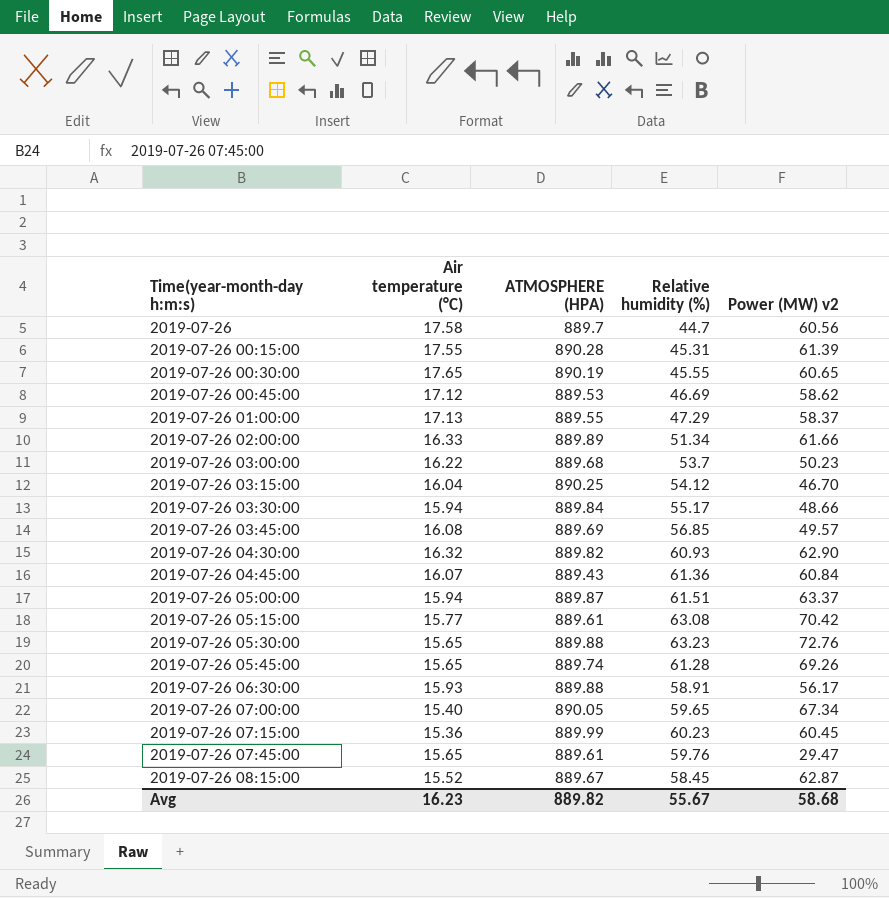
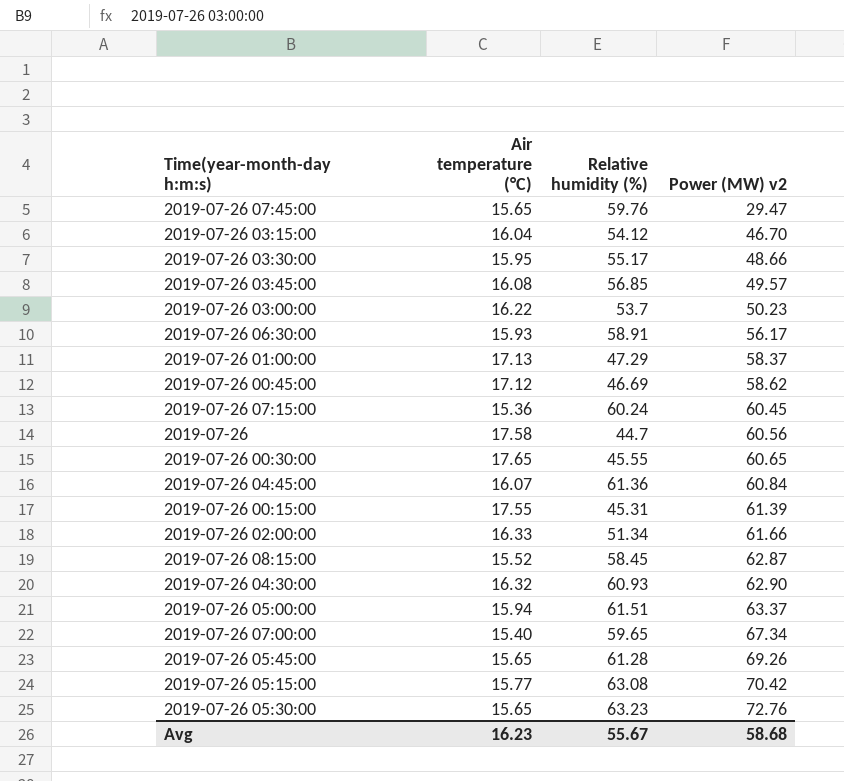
row order: Time(year-month-day h:m:s) ascending -> Power (MW) v2 ascending
column ATMOSPHERE (HPA) | position: 3 -> none
2019-07-26 03:30:00 | Air temperature (°C): 15.94 -> 15.95
2019-07-26 07:15:00 | Relative humidity (%): 60.23 -> 60.24

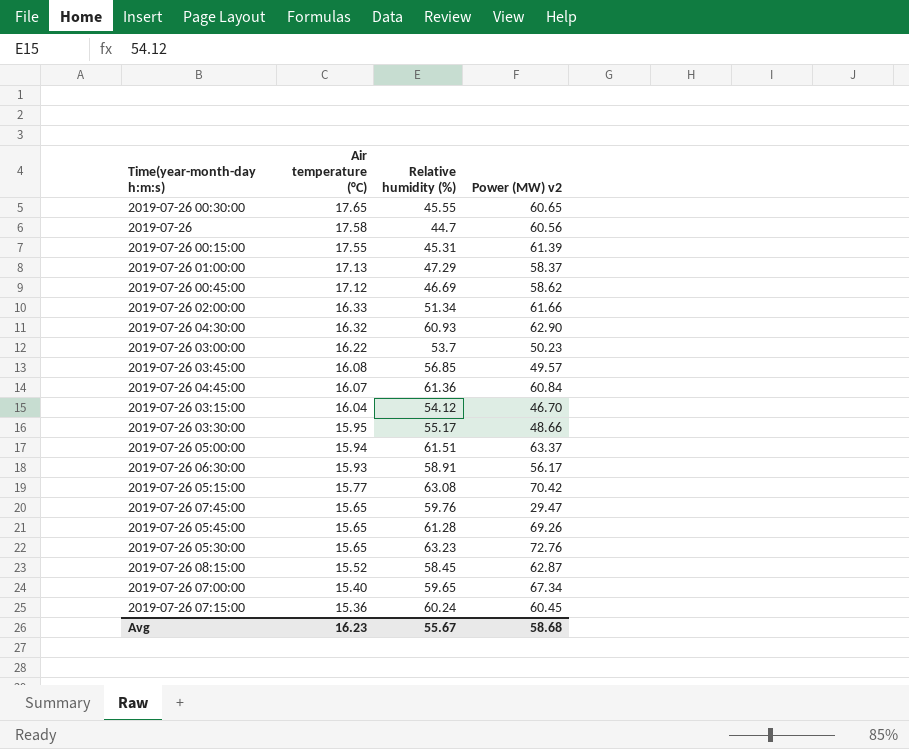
row order: Power (MW) v2 ascending -> Air temperature (°C) descending

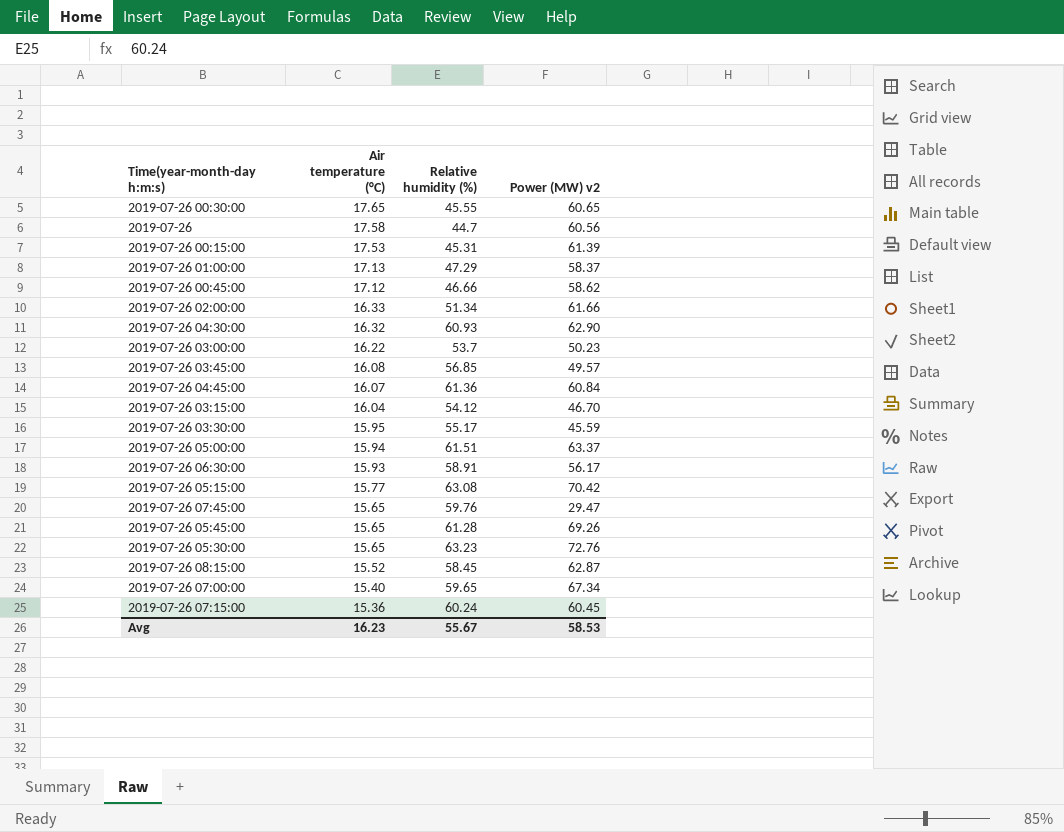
2019-07-26 00:15:00 | Air temperature (°C): 17.55 -> 17.53
2019-07-26 00:45:00 | Relative humidity (%): 46.69 -> 46.66
2019-07-26 03:30:00 | Power (MW) v2: 48.66 -> 45.59
Avg | Power (MW) v2: 58.68 -> 58.53

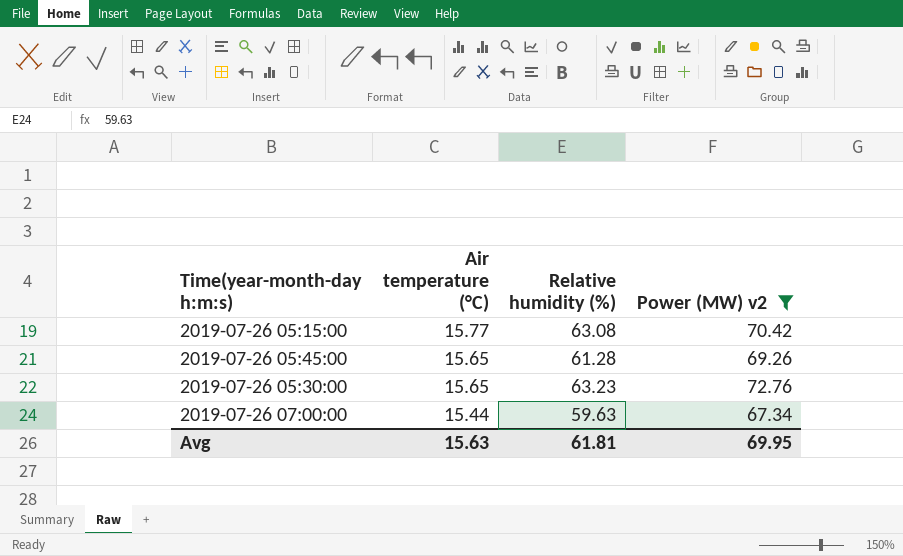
filter: none -> Power (MW) v2 >= 67.34
2019-07-26 07:00:00 | Air temperature (°C): 15.40 -> 15.44
2019-07-26 07:00:00 | Relative humidity (%): 59.65 -> 59.63
Avg | Air temperature (°C): 16.23 -> 15.63
Avg | Relative humidity (%): 55.67 -> 61.81
Avg | Power (MW) v2: 58.53 -> 69.95

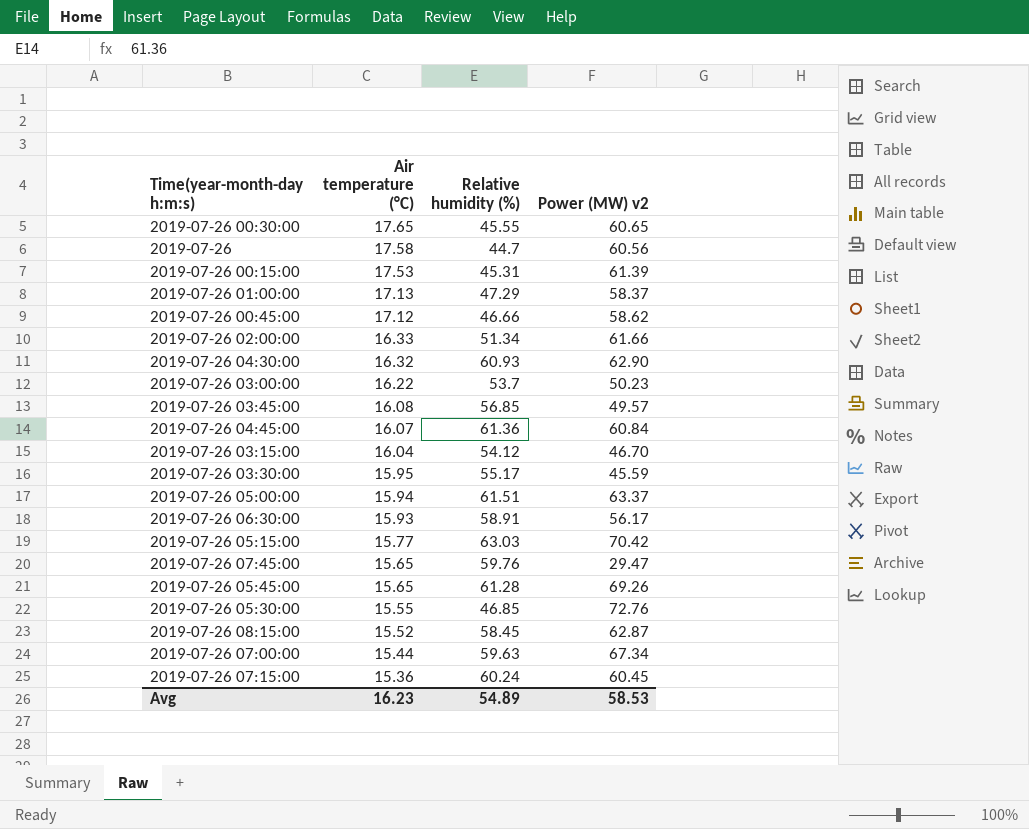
filter: Power (MW) v2 >= 67.34 -> none
2019-07-26 05:15:00 | Relative humidity (%): 63.08 -> 63.03
2019-07-26 05:30:00 | Air temperature (°C): 15.65 -> 15.55
2019-07-26 05:30:00 | Relative humidity (%): 63.23 -> 46.85
Avg | Air temperature (°C): 15.63 -> 16.23
Avg | Relative humidity (%): 61.81 -> 54.89
Avg | Power (MW) v2: 69.95 -> 58.53

